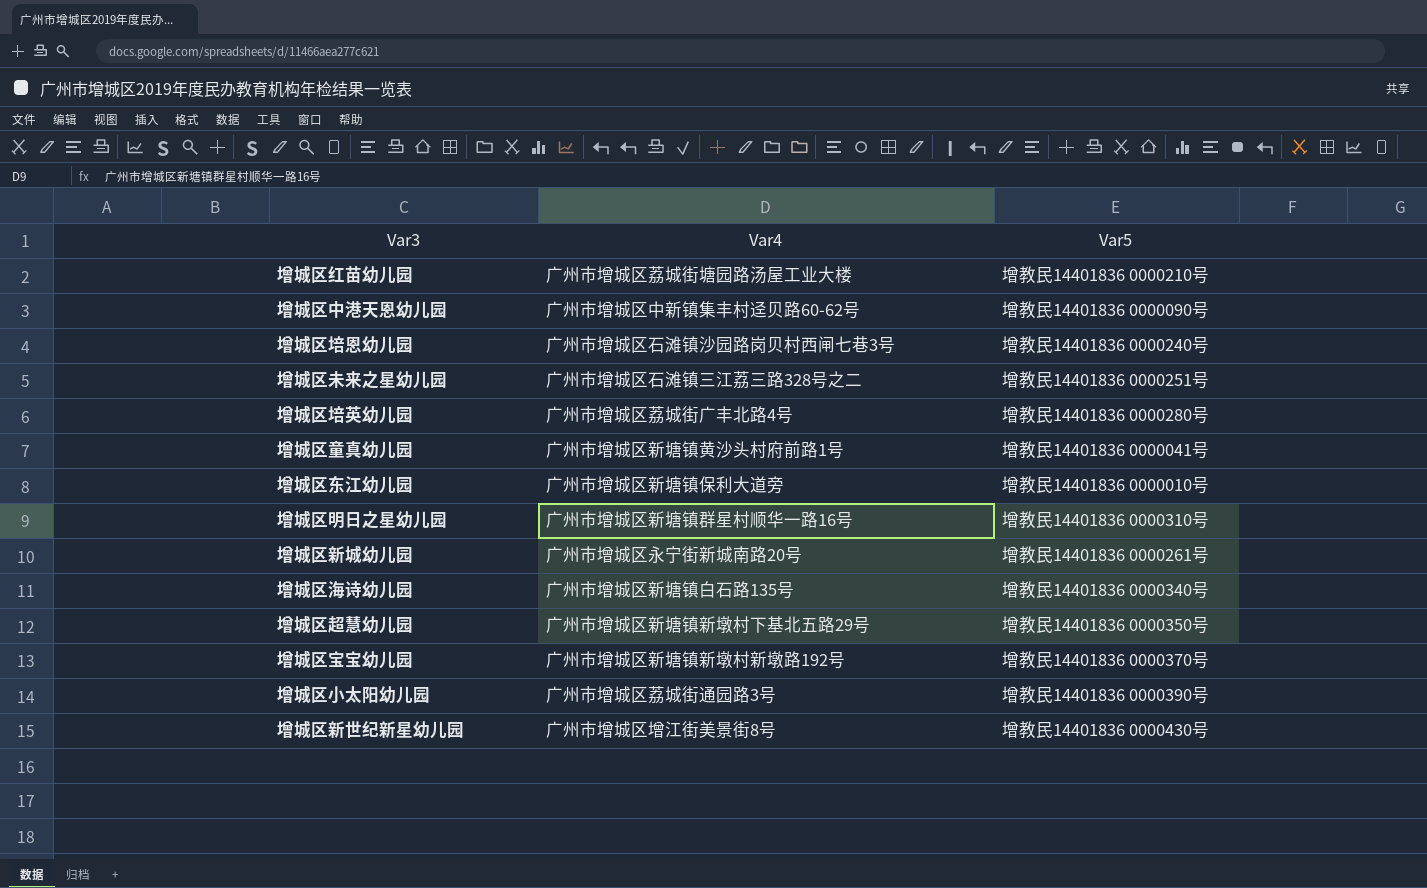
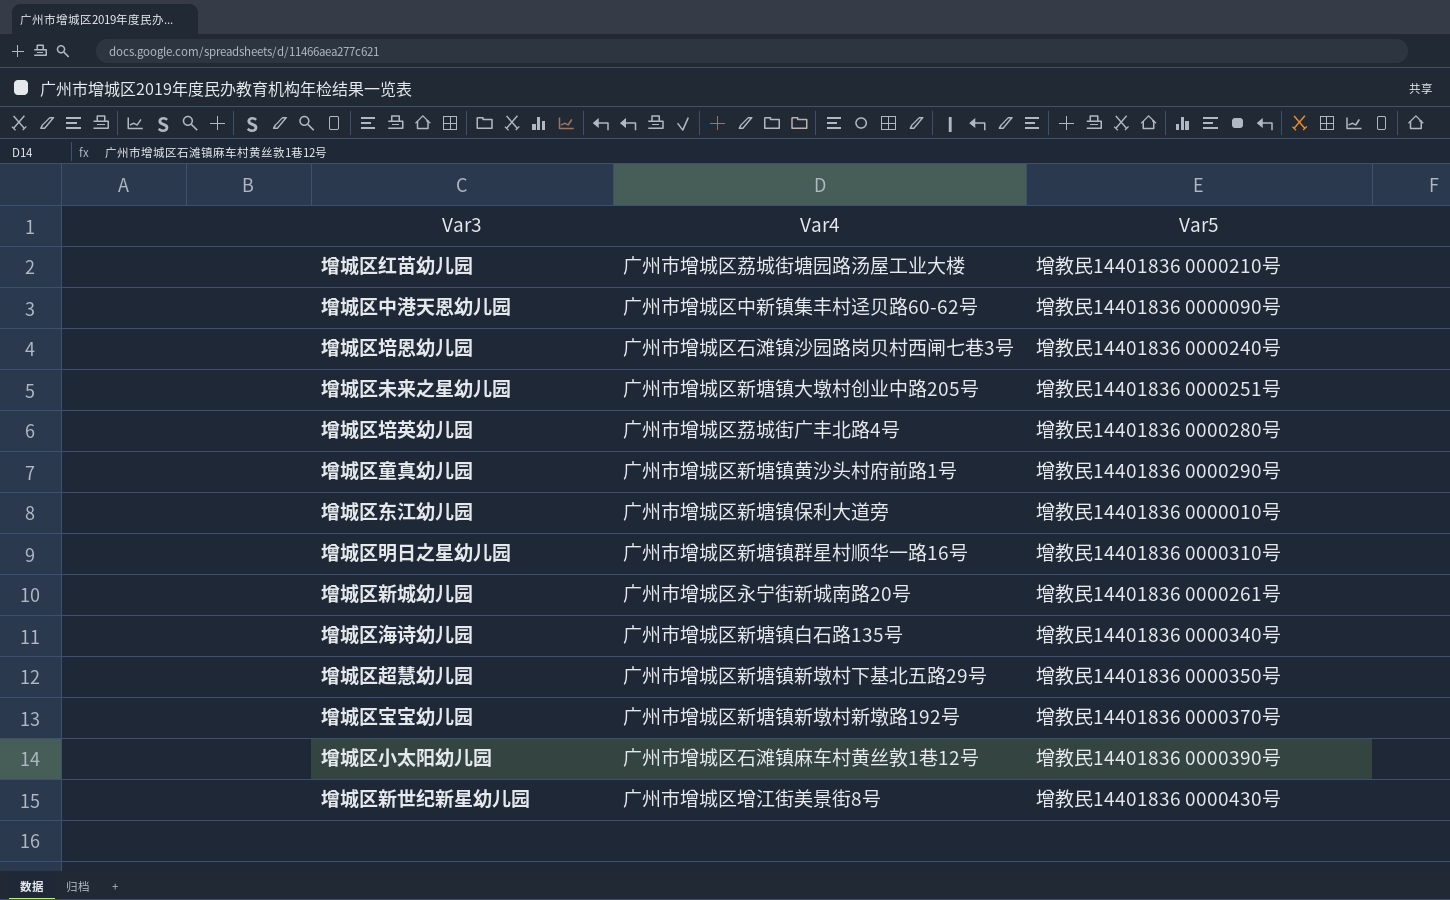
增城区未来之星幼儿园 | Var4: 广州市增城区石滩镇三江荔三路328号之二 -> 广州市增城区新塘镇大墩村创业中路205号
增城区童真幼儿园 | Var5: 增教民14401836 0000041号 -> 增教民14401836 0000290号
增城区小太阳幼儿园 | Var4: 广州市增城区荔城街通园路3号 -> 广州市增城区石滩镇麻车村黄丝敦1巷12号

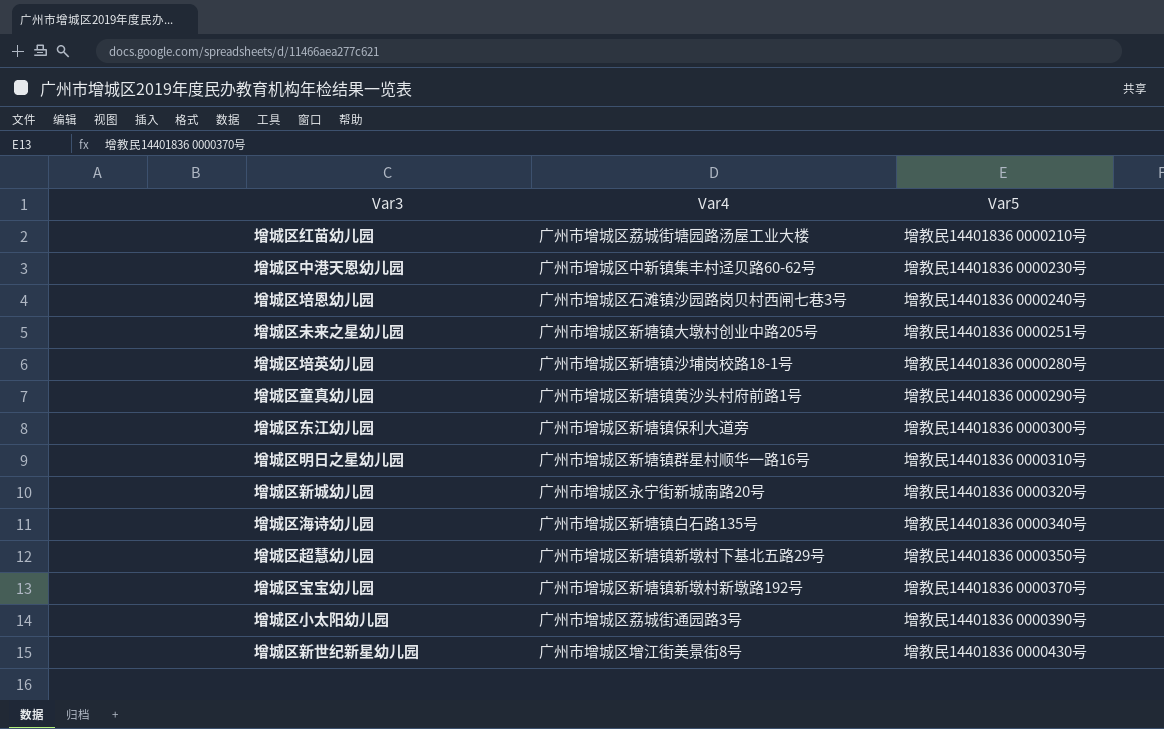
增城区中港天恩幼儿园 | Var5: 增教民14401836 0000090号 -> 增教民14401836 0000230号
增城区培英幼儿园 | Var4: 广州市增城区荔城街广丰北路4号 -> 广州市增城区新塘镇沙埔岗校路18-1号
增城区东江幼儿园 | Var5: 增教民14401836 0000010号 -> 增教民14401836 0000300号
增城区新城幼儿园 | Var5: 增教民14401836 0000261号 -> 增教民14401836 0000320号
增城区小太阳幼儿园 | Var4: 广州市增城区石滩镇麻车村黄丝敦1巷12号 -> 广州市增城区荔城街通园路3号

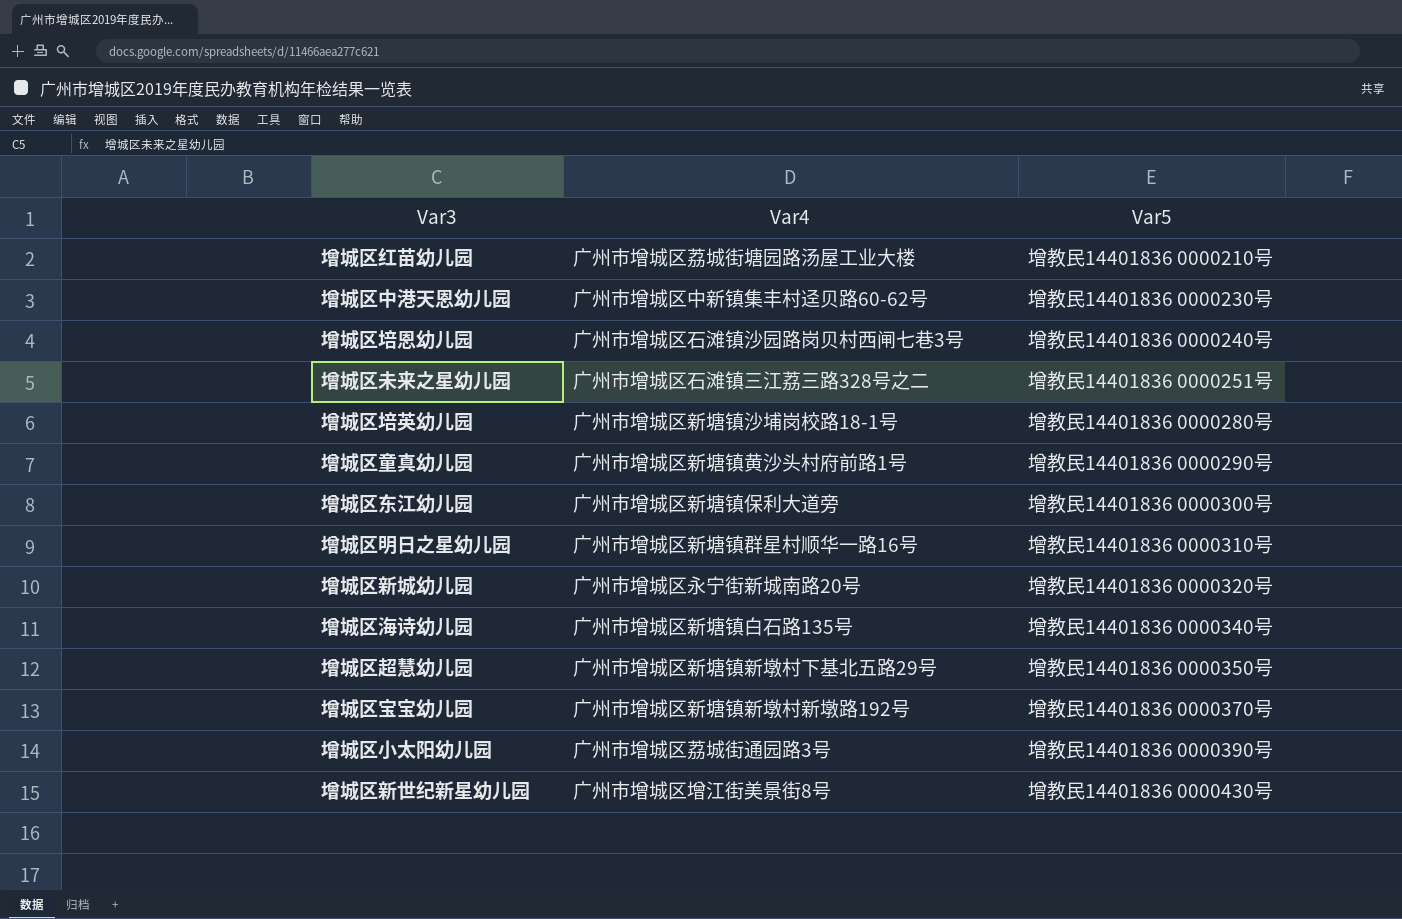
增城区未来之星幼儿园 | Var4: 广州市增城区新塘镇大墩村创业中路205号 -> 广州市增城区石滩镇三江荔三路328号之二

